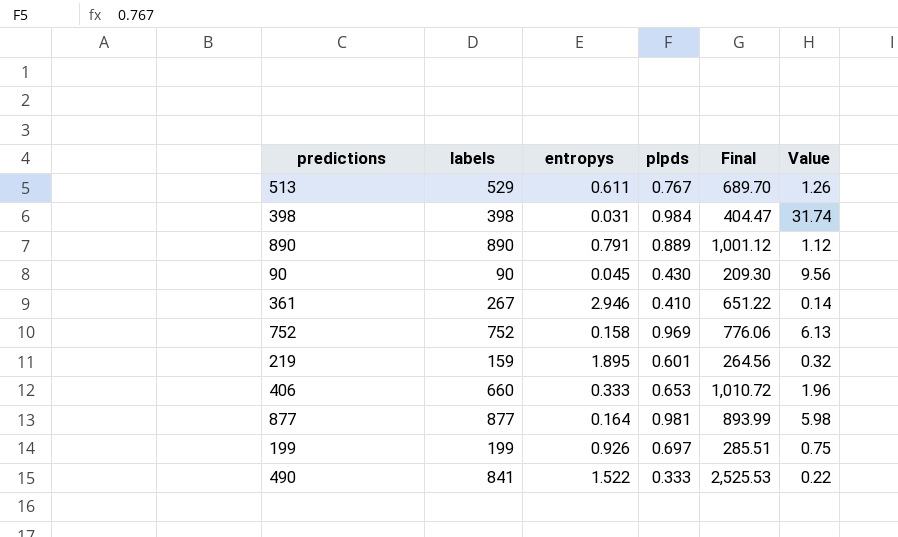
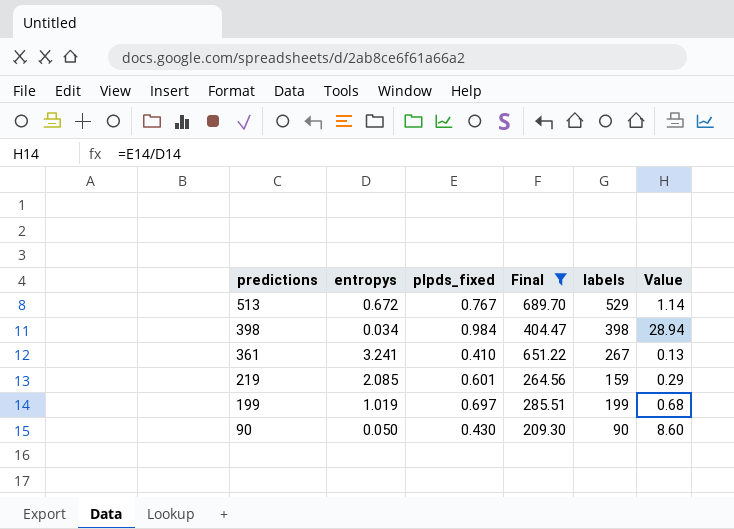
filter: none -> Final <= 689.70
row order: none -> predictions descending
column name: plpds -> plpds_fixed
column labels | position: 2 -> 5
513 | entropys: 0.611 -> 0.672
513 | Value: 1.26 -> 1.14
398 | entropys: 0.031 -> 0.034
398 | Value: 31.74 -> 28.94
361 | entropys: 2.946 -> 3.241
361 | Value: 0.14 -> 0.13
219 | entropys: 1.895 -> 2.085
219 | Value: 0.32 -> 0.29
199 | entropys: 0.926 -> 1.019
199 | Value: 0.75 -> 0.68
90 | entropys: 0.045 -> 0.050
90 | Value: 9.56 -> 8.60

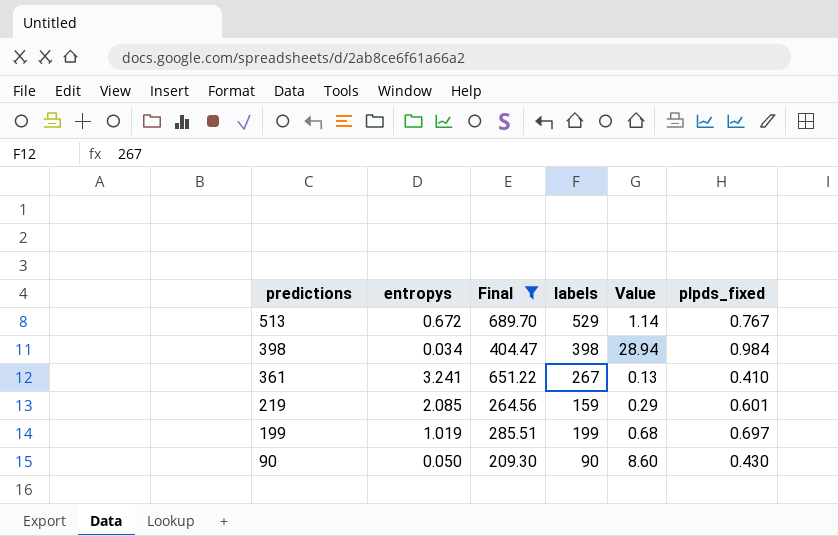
column plpds_fixed | position: 3 -> 6

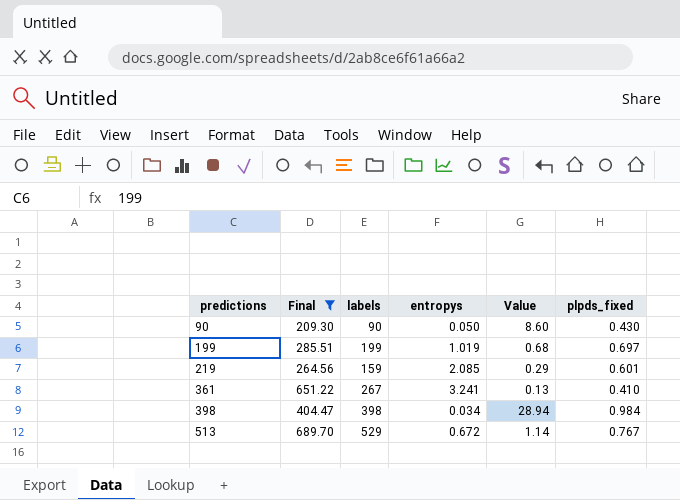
row order: predictions descending -> predictions ascending
column entropys | position: 2 -> 4

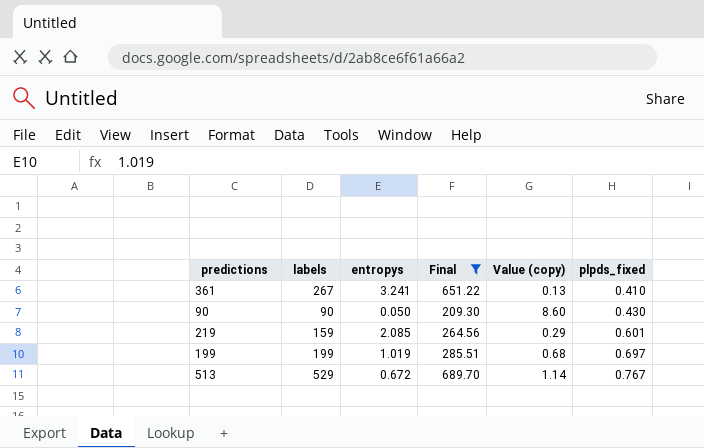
row order: predictions ascending -> plpds_fixed ascending
column Final | position: 2 -> 4
column name: Value -> Value (copy)
row 398: 404.47 | 398 | 0.034 | 28.94 | 0.984 -> none

